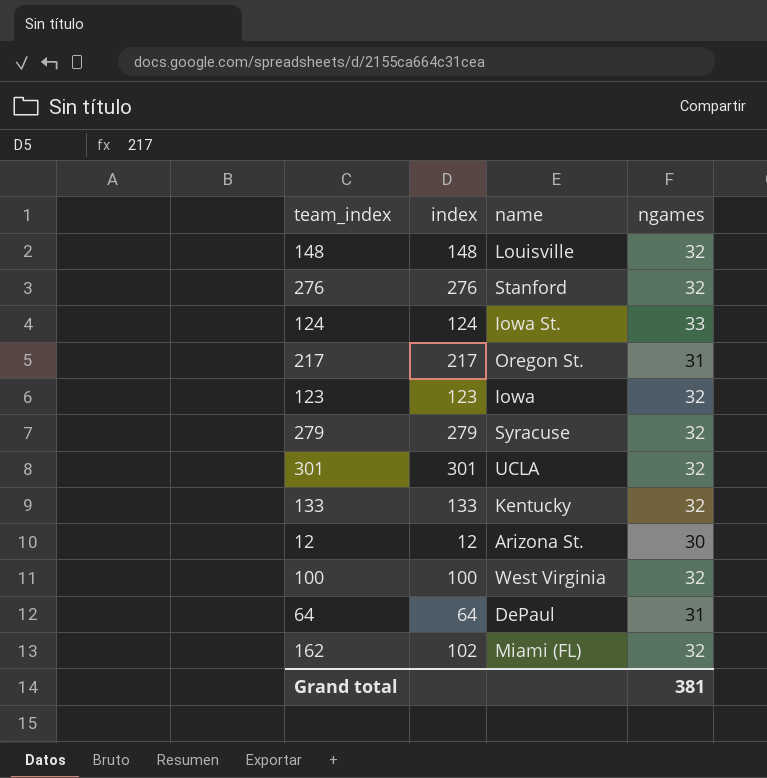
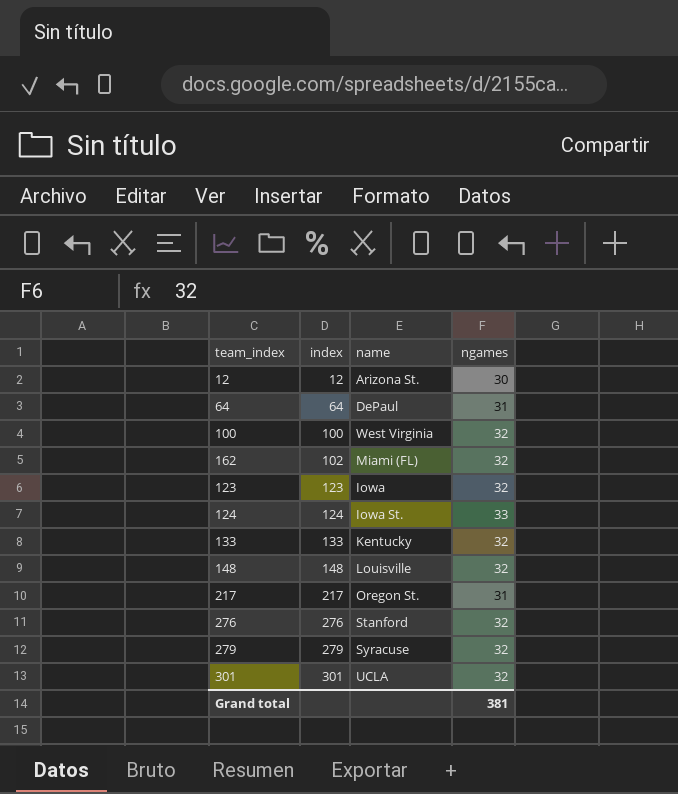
row order: none -> index ascending

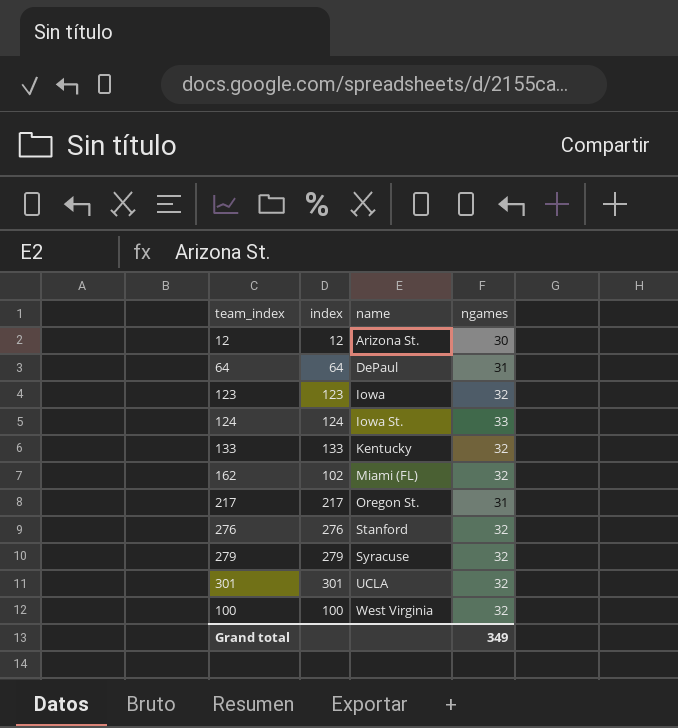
row order: index ascending -> name ascending
row 148: 148 | Louisville | 32 -> none
Grand total | ngames: 381 -> 349

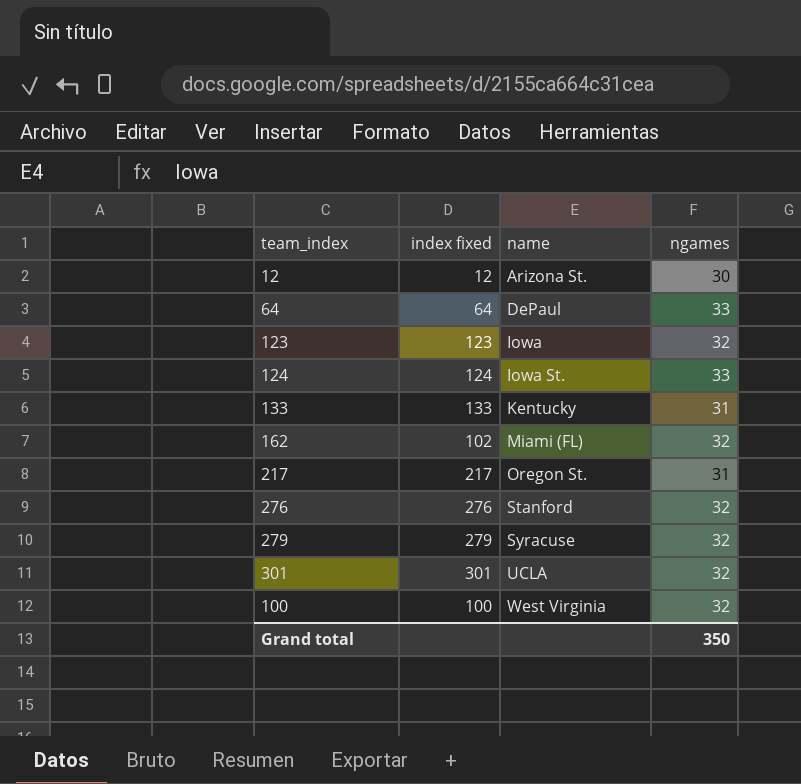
column name: index -> index fixed
64 | ngames: 31 -> 33
133 | ngames: 32 -> 31
Grand total | ngames: 349 -> 350

